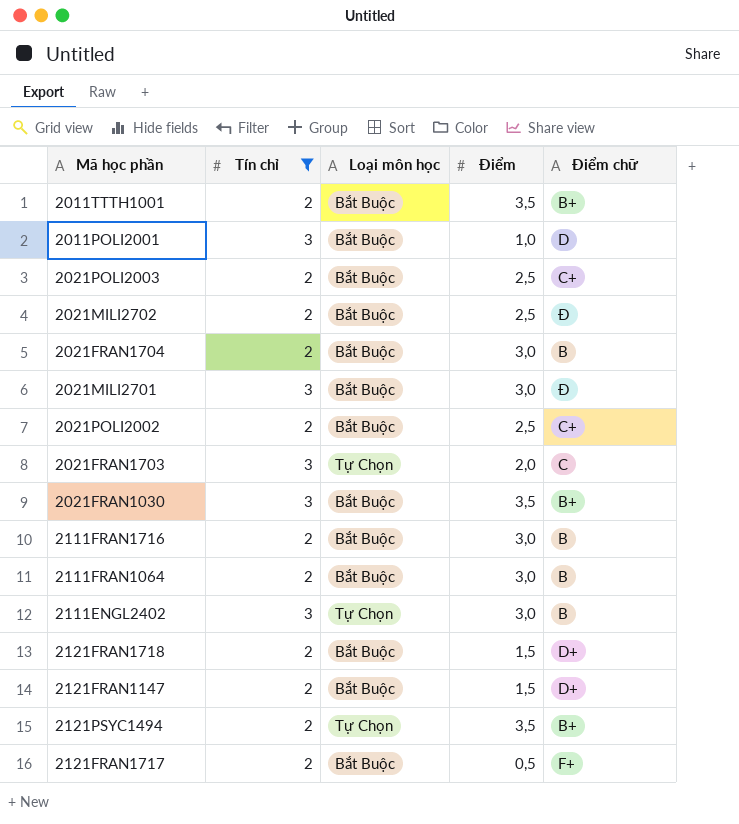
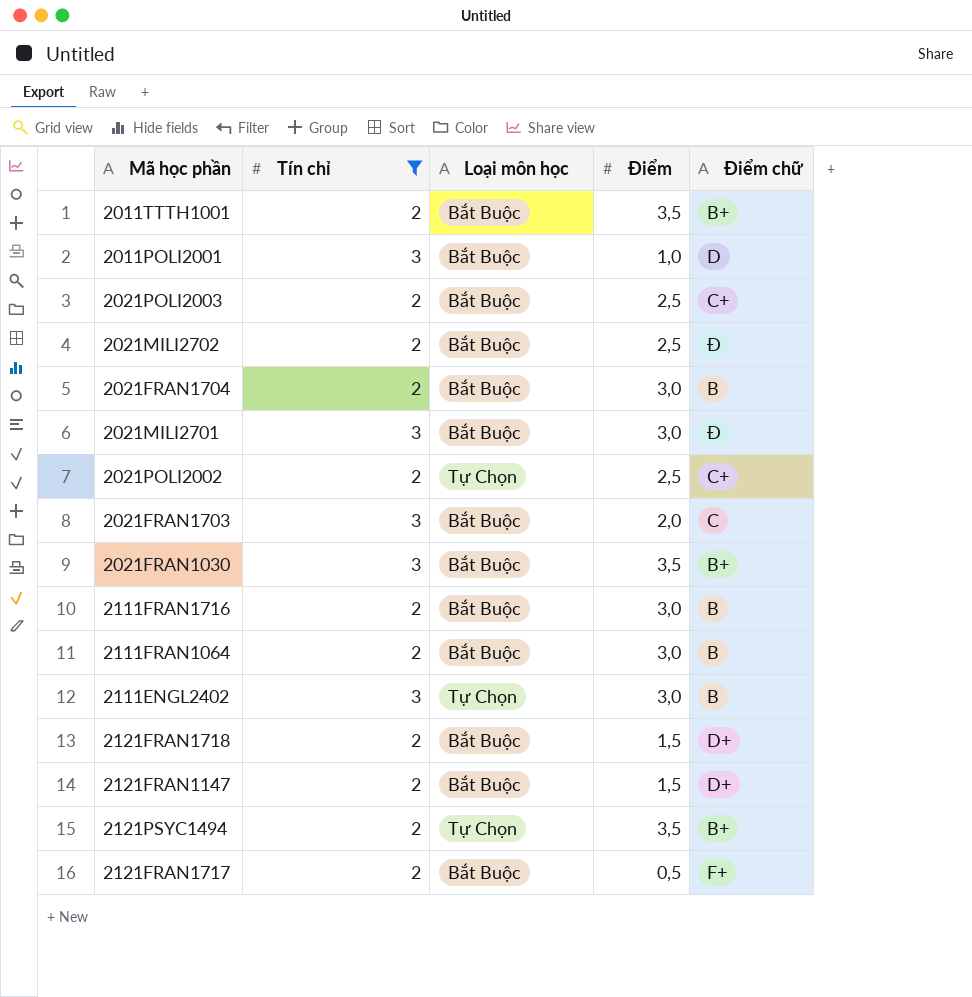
2021POLI2002 | Loại môn học: Bắt Buộc -> Tự Chọn
2021FRAN1703 | Loại môn học: Tự Chọn -> Bắt Buộc

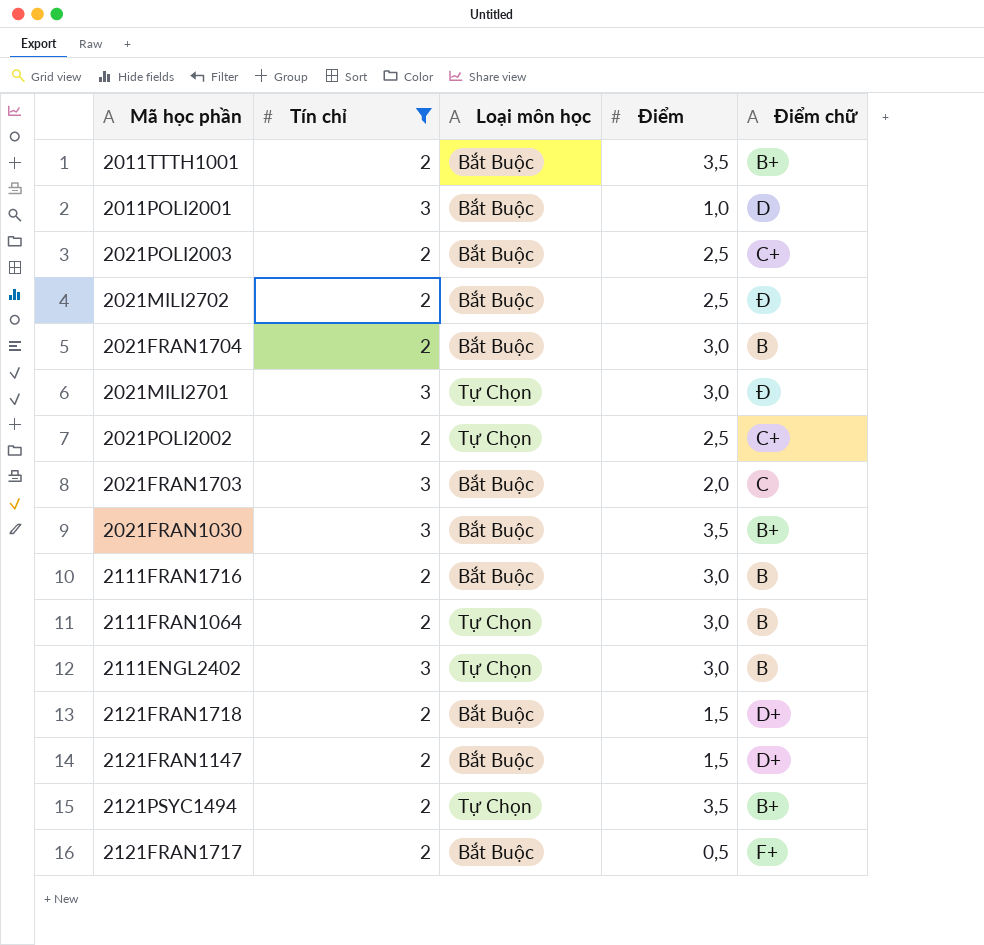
2021MILI2701 | Loại môn học: Bắt Buộc -> Tự Chọn
2111FRAN1064 | Loại môn học: Bắt Buộc -> Tự Chọn

